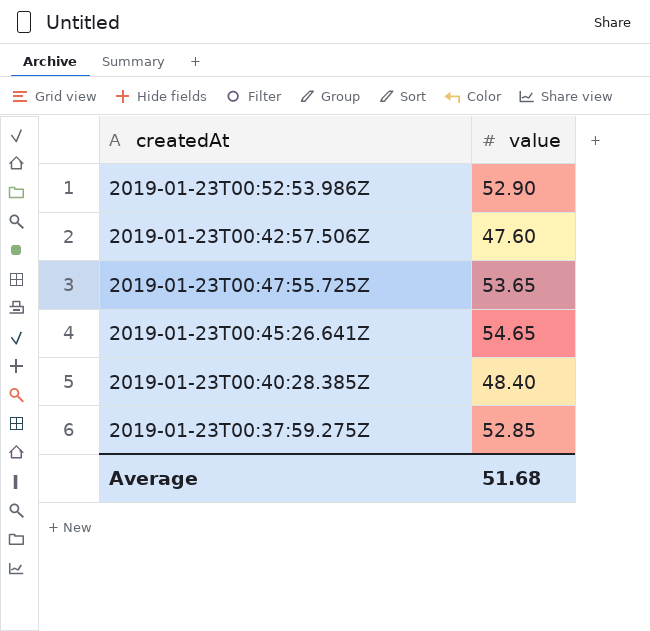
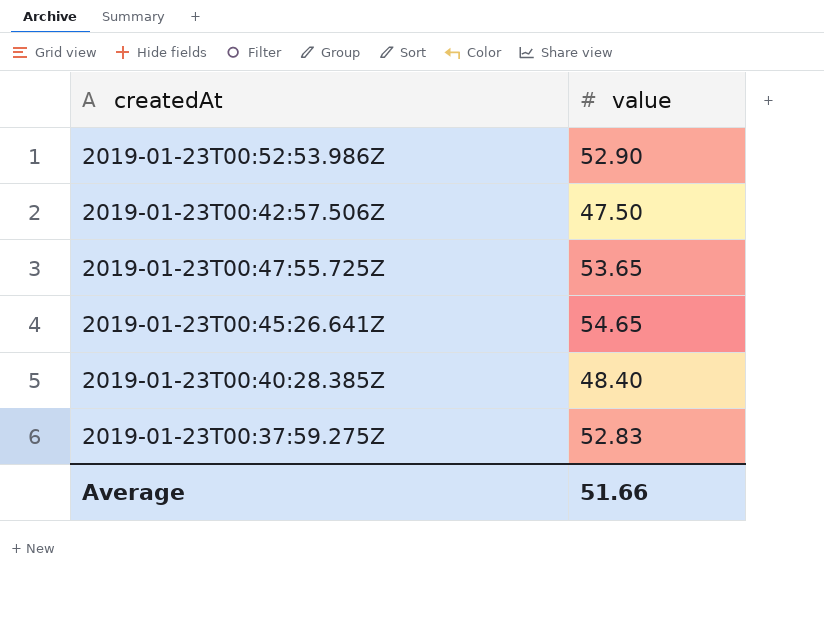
2019-01-23T00:42:57.506Z | value: 47.60 -> 47.50
2019-01-23T00:37:59.275Z | value: 52.85 -> 52.83
Average | value: 51.68 -> 51.66

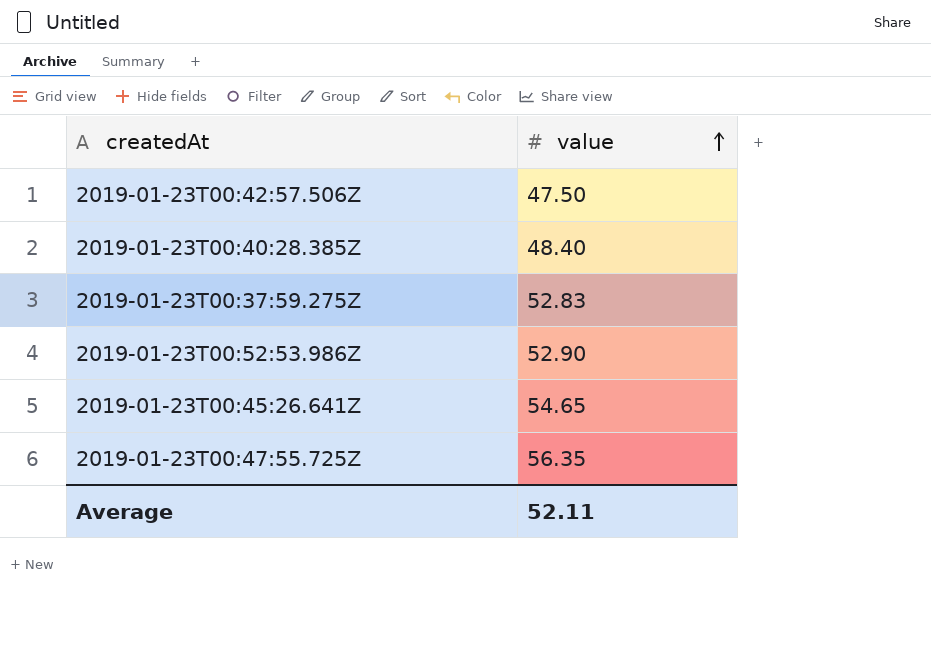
row order: none -> value ascending
2019-01-23T00:47:55.725Z | value: 53.65 -> 56.35
Average | value: 51.66 -> 52.11

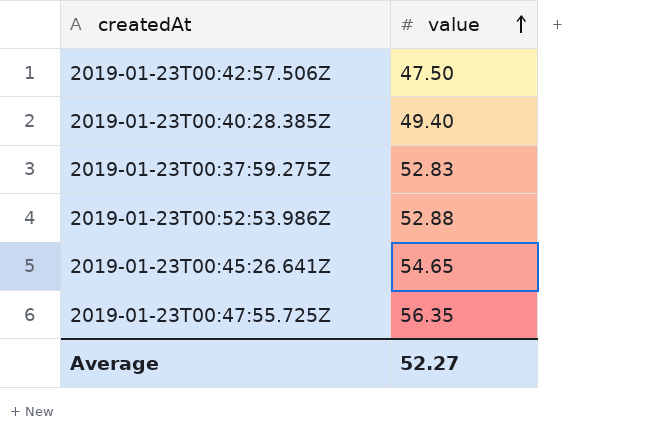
2019-01-23T00:40:28.385Z | value: 48.40 -> 49.40
2019-01-23T00:52:53.986Z | value: 52.90 -> 52.88
Average | value: 52.11 -> 52.27

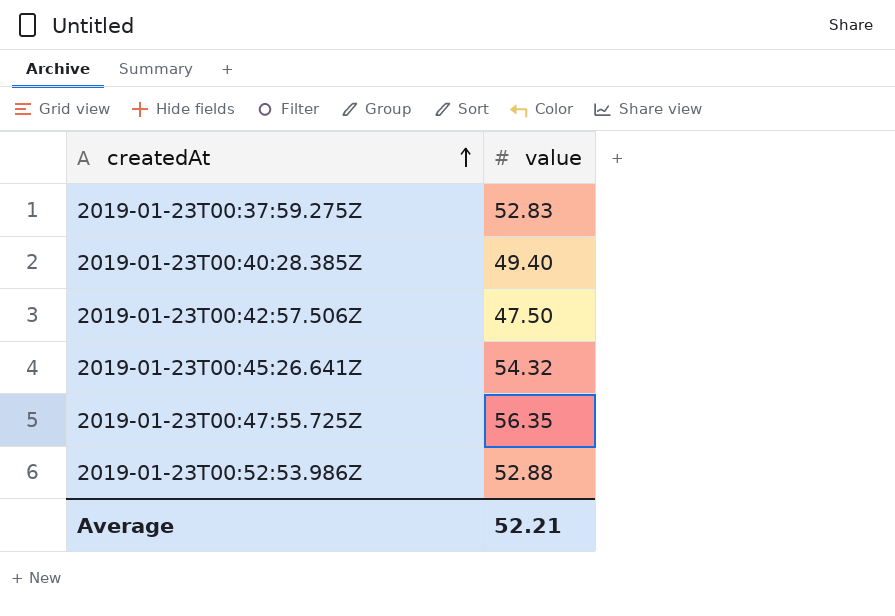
row order: value ascending -> createdAt ascending
2019-01-23T00:45:26.641Z | value: 54.65 -> 54.32
Average | value: 52.27 -> 52.21

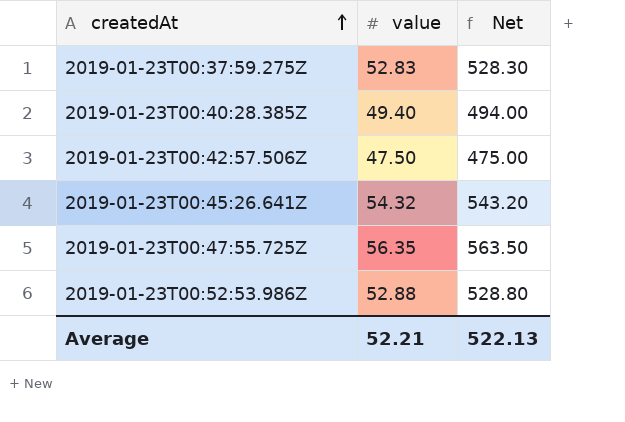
column Net | formula: none -> [value] * 10

